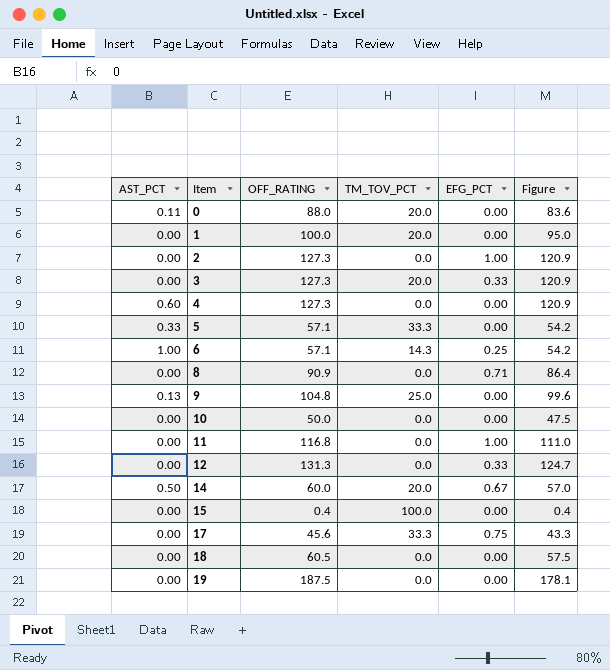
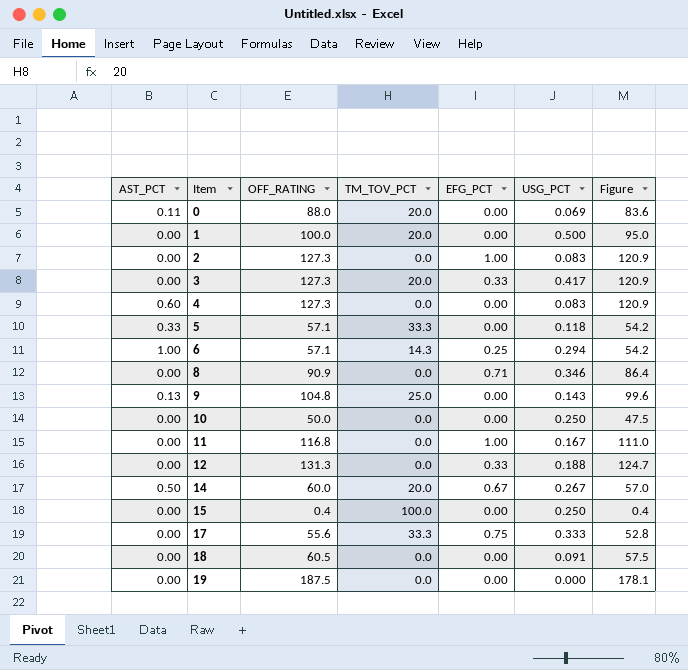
column USG_PCT | position: none -> 6
17 | OFF_RATING: 45.6 -> 55.6
17 | Figure: 43.3 -> 52.8

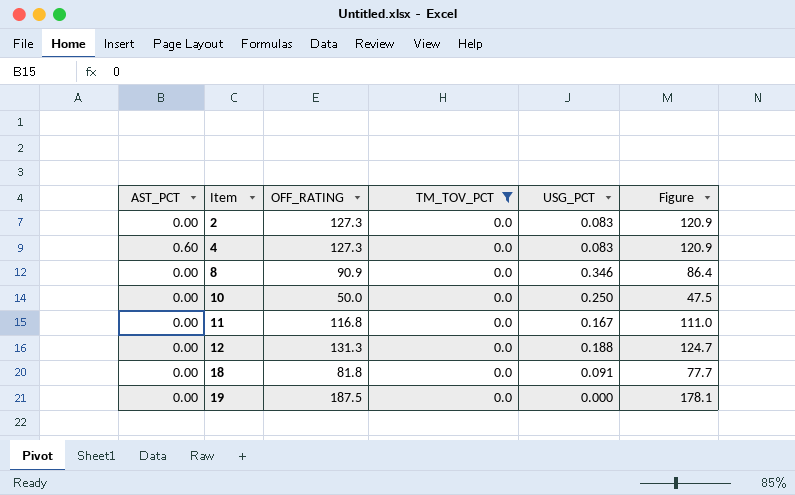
filter: none -> TM_TOV_PCT = 0.0
column EFG_PCT | position: 5 -> none
18 | OFF_RATING: 60.5 -> 81.8
18 | Figure: 57.5 -> 77.7

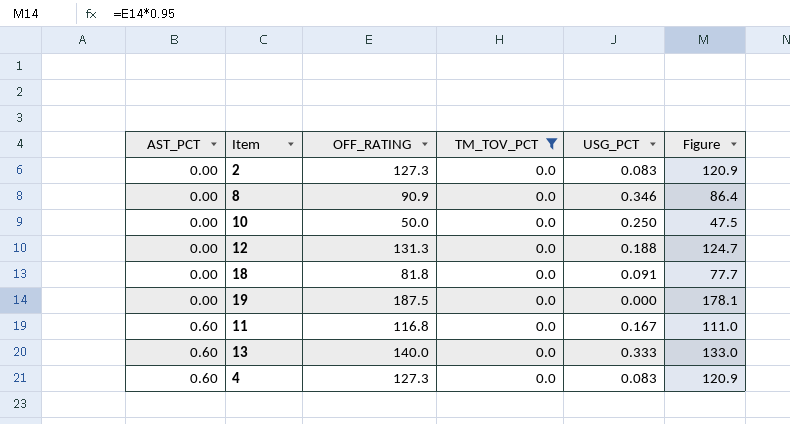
row order: Item ascending -> AST_PCT ascending
11 | AST_PCT: 0.00 -> 0.60
row 13: none -> 0.60 | 140.0 | 0.0 | 0.333 | 133.0

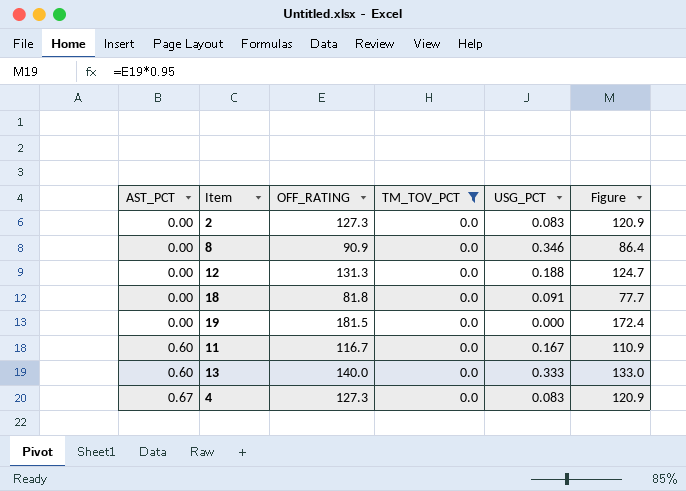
row 10: 0.00 | 50.0 | 0.0 | 0.250 | 47.5 -> none
19 | OFF_RATING: 187.5 -> 181.5
19 | Figure: 178.1 -> 172.4
11 | OFF_RATING: 116.8 -> 116.7
11 | Figure: 111.0 -> 110.9
4 | AST_PCT: 0.60 -> 0.67

